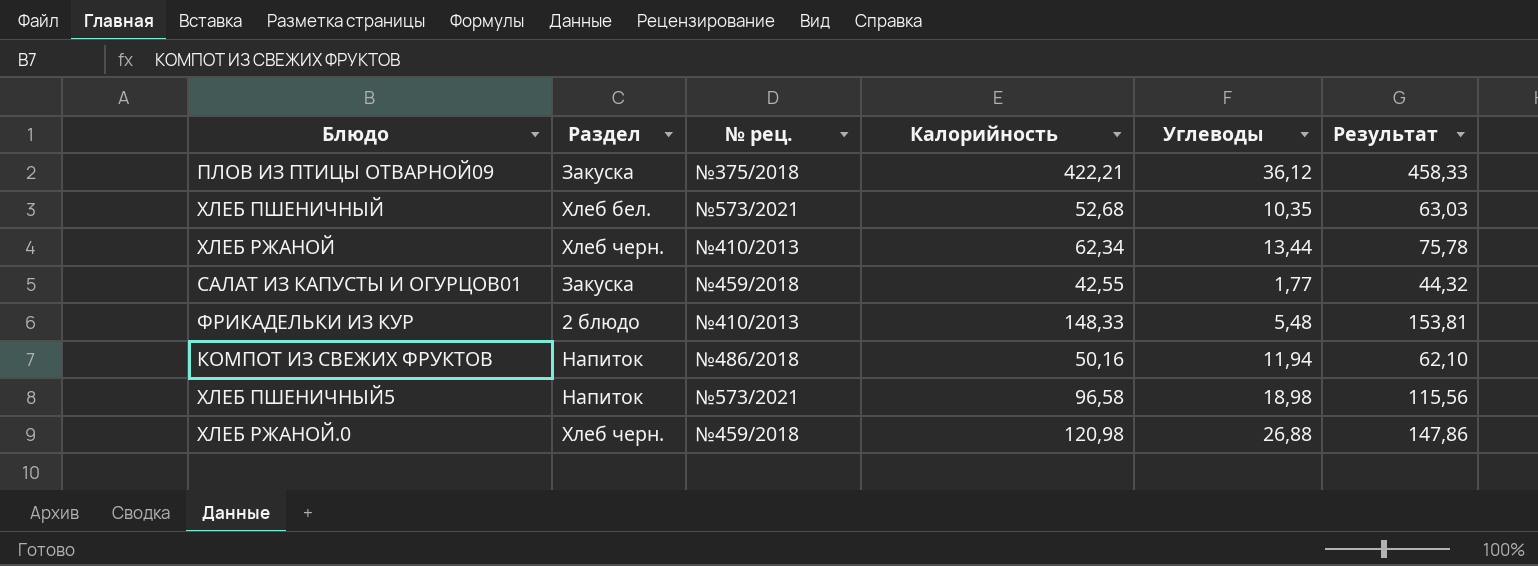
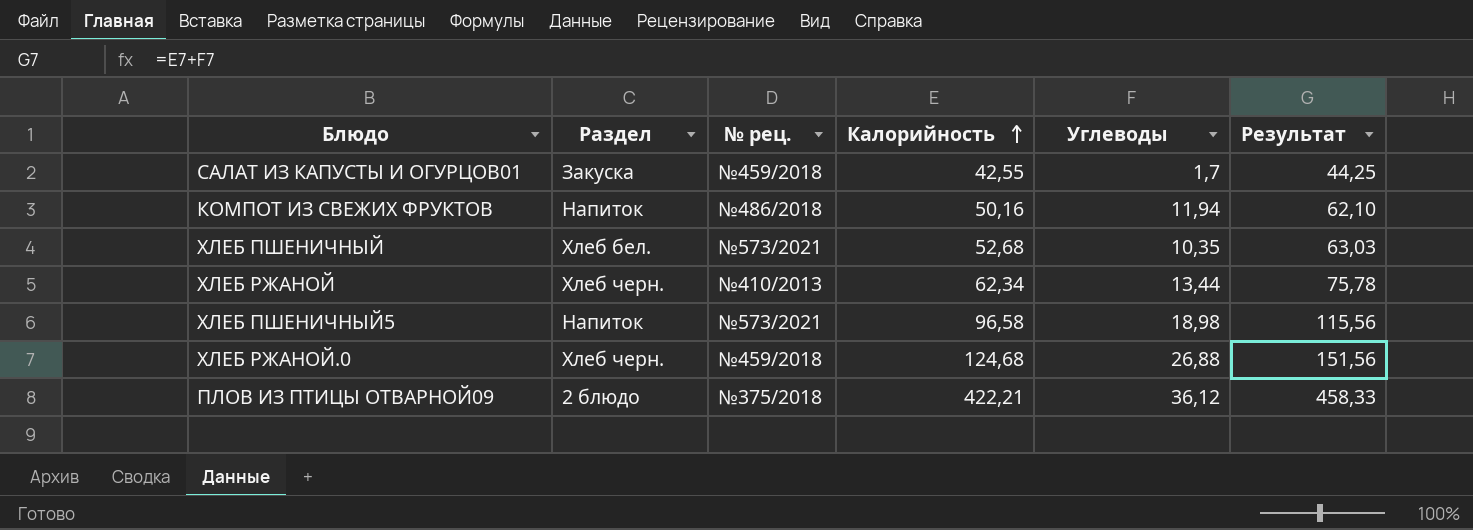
row order: none -> Калорийность ascending
row ФРИКАДЕЛЬКИ ИЗ КУР: 2 блюдо | №410/2013 | 148,33 | 5,48 | 153,81 -> none
САЛАТ ИЗ КАПУСТЫ И ОГУРЦОВ01 | Углеводы: 1,77 -> 1,7
САЛАТ ИЗ КАПУСТЫ И ОГУРЦОВ01 | Результат: 44,32 -> 44,25
ХЛЕБ РЖАНОЙ.0 | Калорийность: 120,98 -> 124,68
ХЛЕБ РЖАНОЙ.0 | Результат: 147,86 -> 151,56
ПЛОВ ИЗ ПТИЦЫ ОТВАРНОЙ09 | Раздел: Закуска -> 2 блюдо

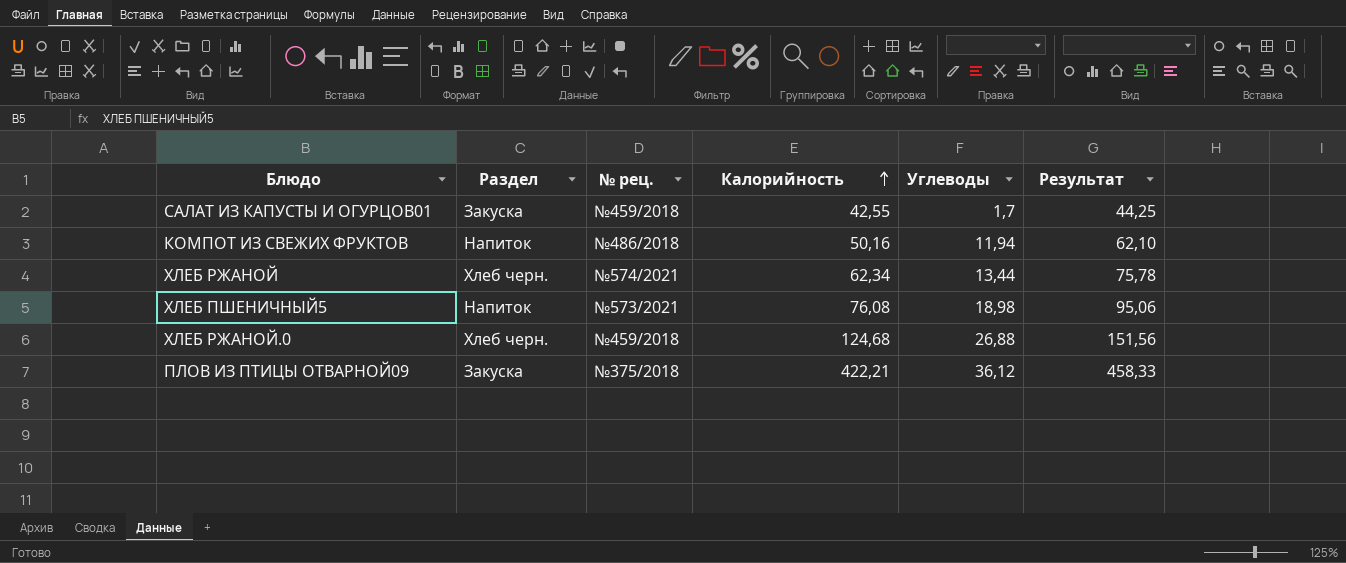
row ХЛЕБ ПШЕНИЧНЫЙ: Хлеб бел. | №573/2021 | 52,68 | 10,35 | 63,03 -> none
ХЛЕБ РЖАНОЙ | № рец.: №410/2013 -> №574/2021
ХЛЕБ ПШЕНИЧНЫЙ5 | Калорийность: 96,58 -> 76,08
ХЛЕБ ПШЕНИЧНЫЙ5 | Результат: 115,56 -> 95,06
ПЛОВ ИЗ ПТИЦЫ ОТВАРНОЙ09 | Раздел: 2 блюдо -> Закуска

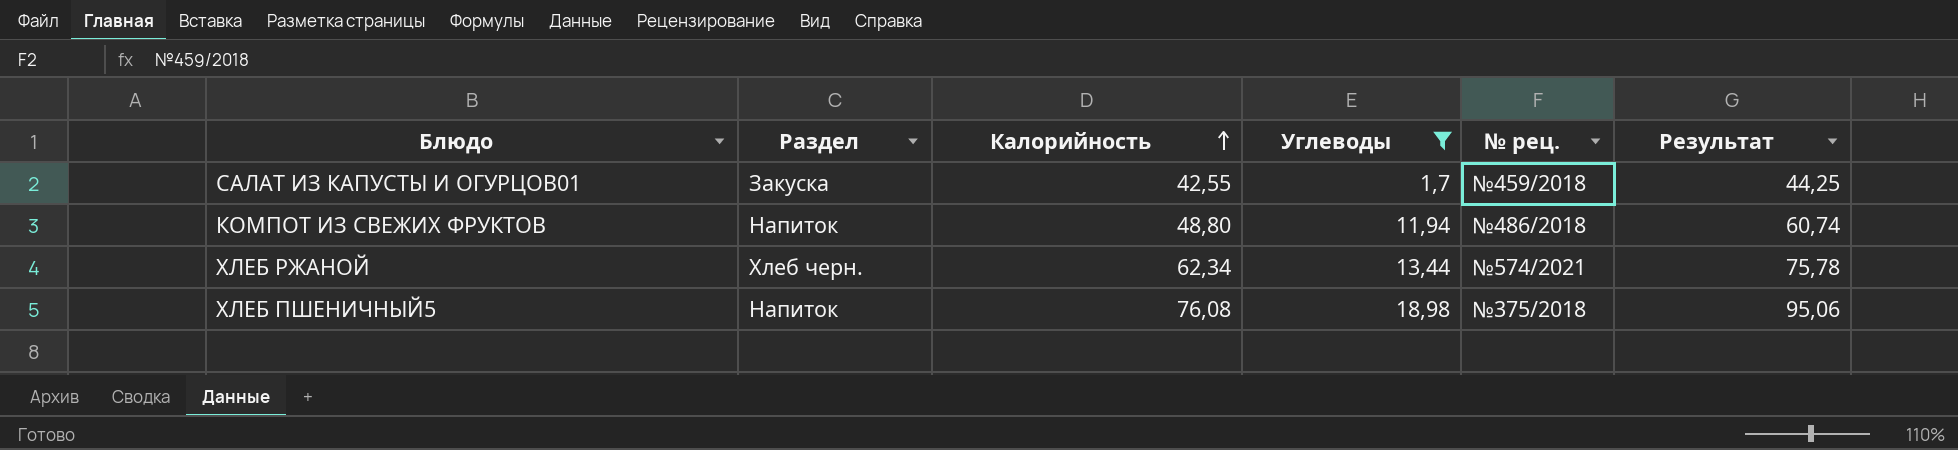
filter: none -> Углеводы <= 18,98
column № рец. | position: 3 -> 5
КОМПОТ ИЗ СВЕЖИХ ФРУКТОВ | Калорийность: 50,16 -> 48,80
КОМПОТ ИЗ СВЕЖИХ ФРУКТОВ | Результат: 62,10 -> 60,74
ХЛЕБ ПШЕНИЧНЫЙ5 | № рец.: №573/2021 -> №375/2018

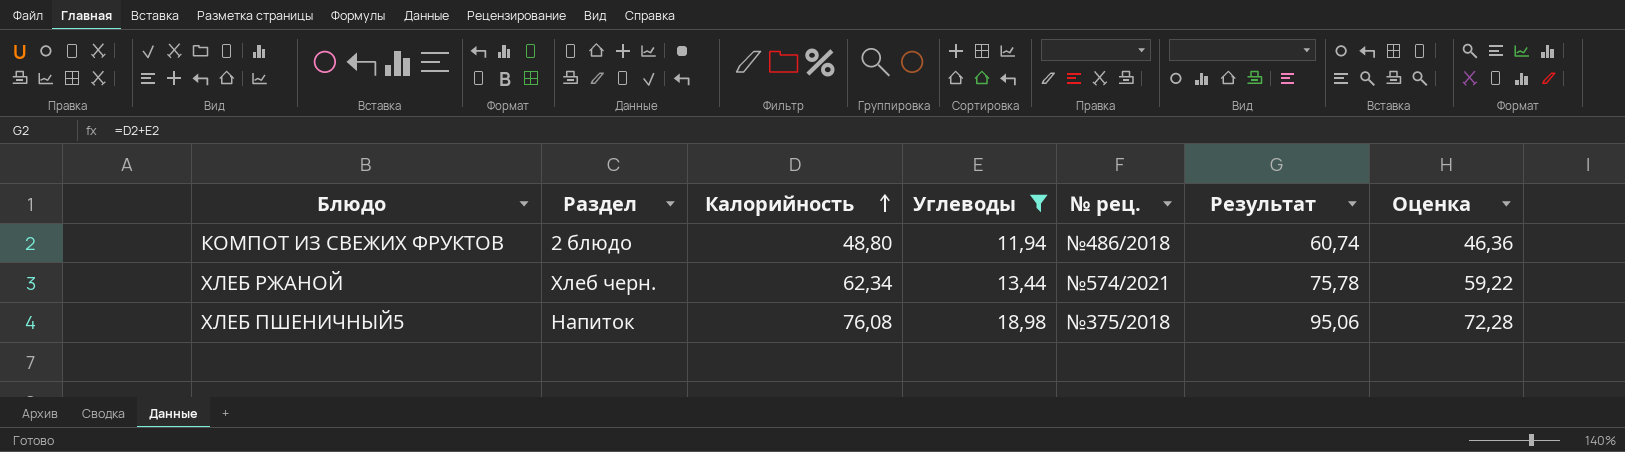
column Оценка | formula: none -> [Калорийность] * 0,95
row САЛАТ ИЗ КАПУСТЫ И ОГУРЦОВ01: Закуска | 42,55 | 1,7 | №459/2018 | 44,25 -> none
КОМПОТ ИЗ СВЕЖИХ ФРУКТОВ | Раздел: Напиток -> 2 блюдо

